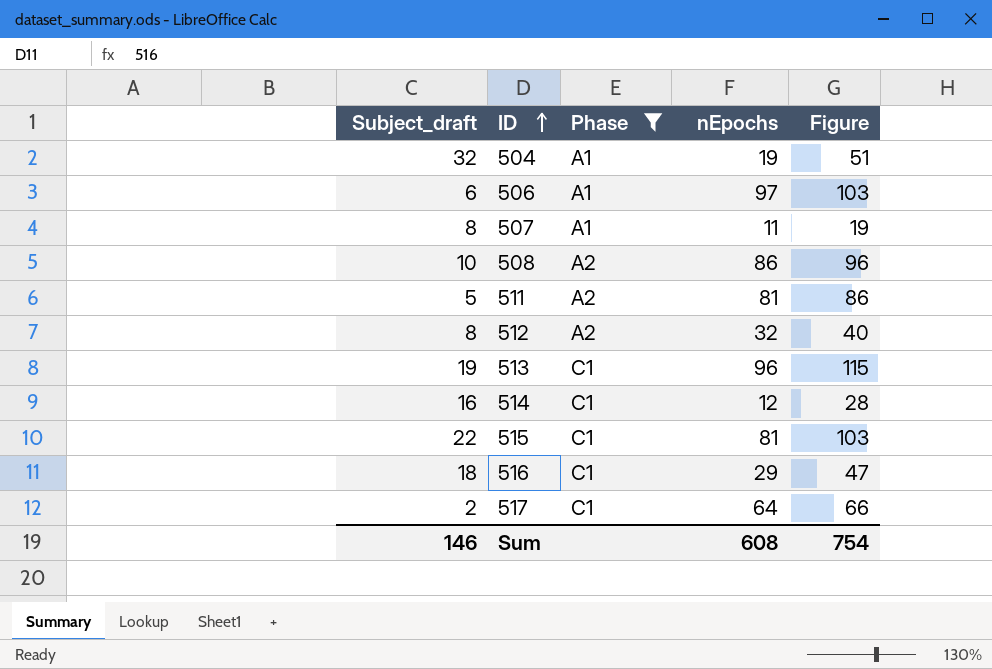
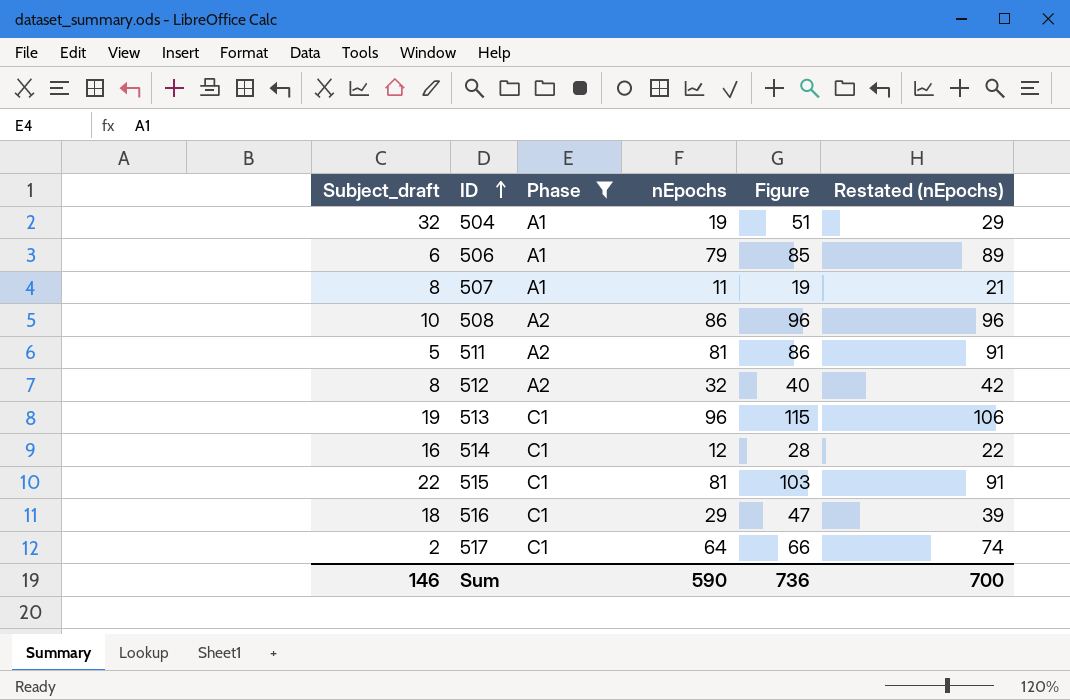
column Restated (nEpochs) | formula: none -> [nEpochs] + 10
506 | nEpochs: 97 -> 79
506 | Figure: 103 -> 85
Sum | nEpochs: 608 -> 590
Sum | Figure: 754 -> 736

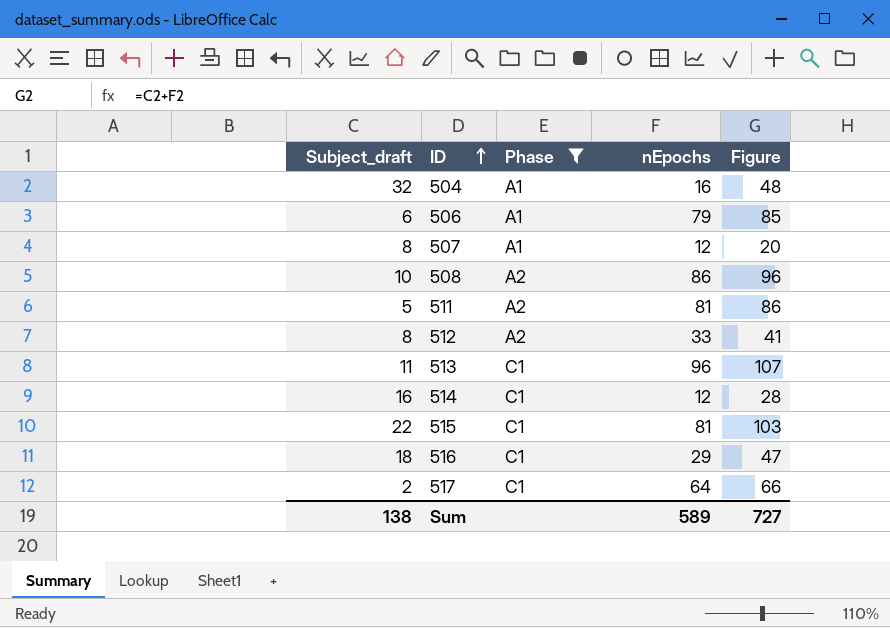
column Restated (nEpochs) | formula: [nEpochs] + 10 -> none
504 | nEpochs: 19 -> 16
504 | Figure: 51 -> 48
507 | nEpochs: 11 -> 12
507 | Figure: 19 -> 20
512 | nEpochs: 32 -> 33
512 | Figure: 40 -> 41
513 | Subject_draft: 19 -> 11
513 | Figure: 115 -> 107
Sum | Subject_draft: 146 -> 138
Sum | nEpochs: 590 -> 589
Sum | Figure: 736 -> 727

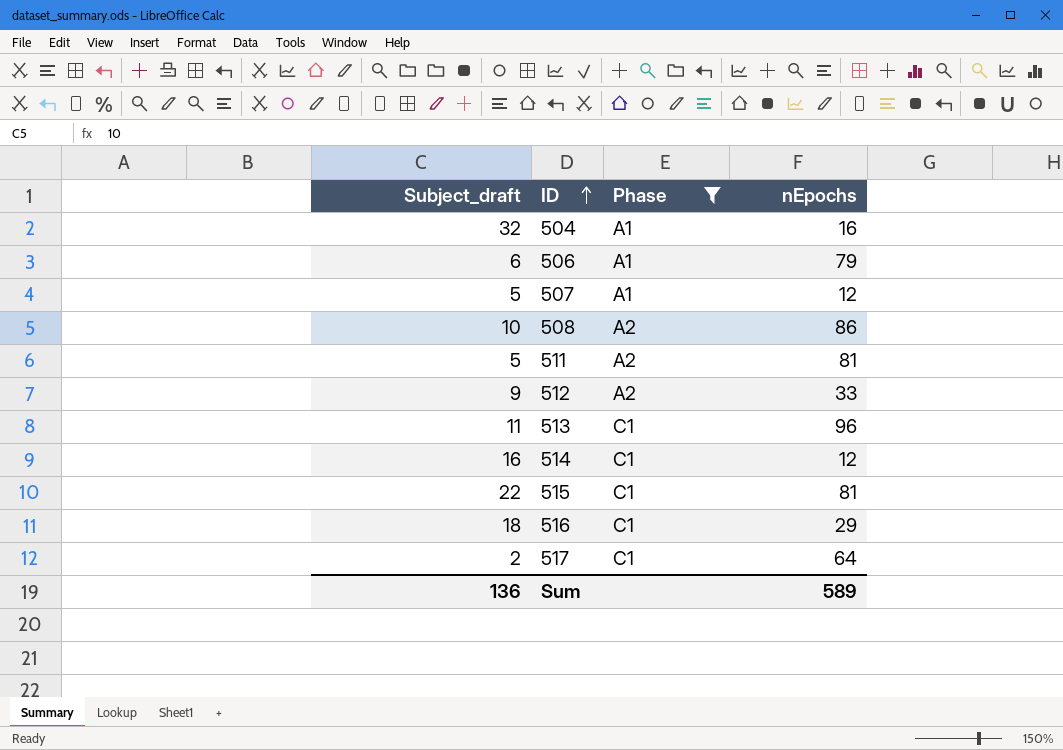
column Figure | formula: [Subject_draft] + [nEpochs] -> none
507 | Subject_draft: 8 -> 5
512 | Subject_draft: 8 -> 9
Sum | Subject_draft: 138 -> 136

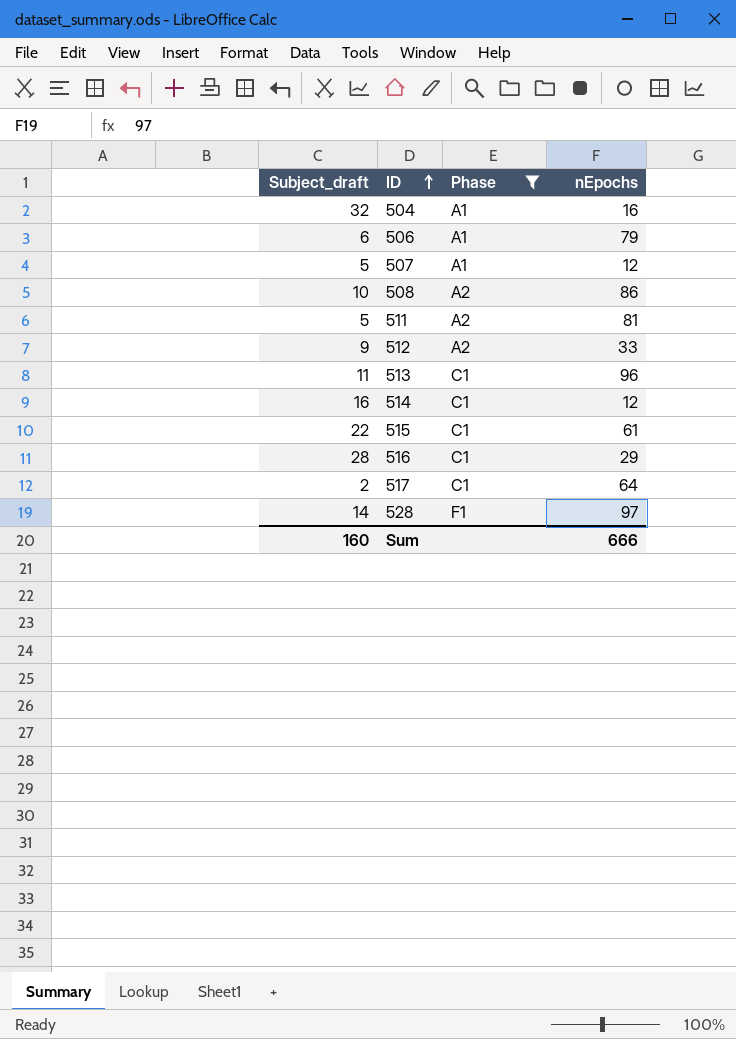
515 | nEpochs: 81 -> 61
516 | Subject_draft: 18 -> 28
row 528: none -> 14 | F1 | 97
Sum | Subject_draft: 136 -> 160
Sum | nEpochs: 589 -> 666

